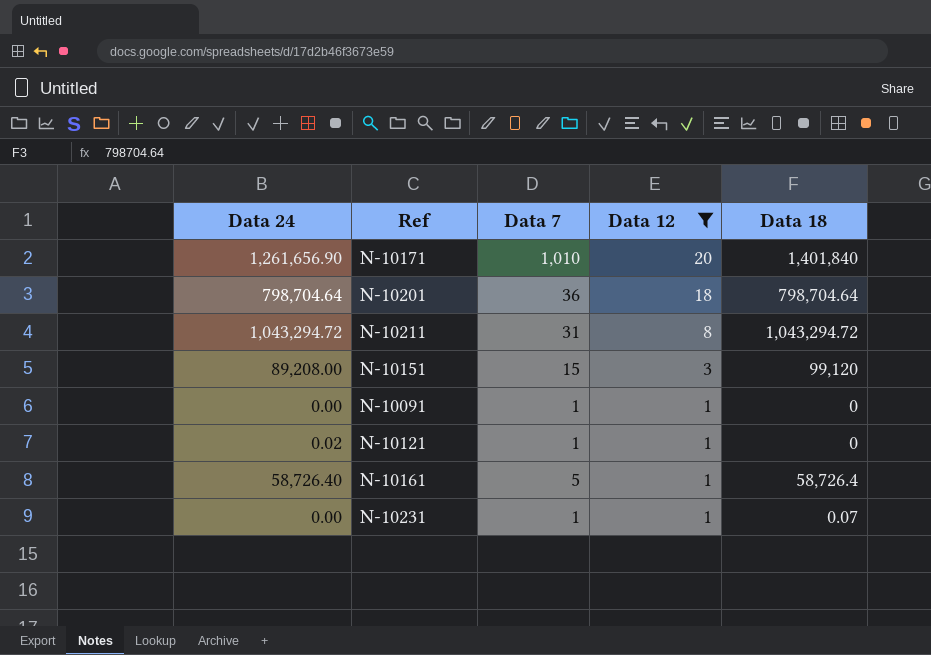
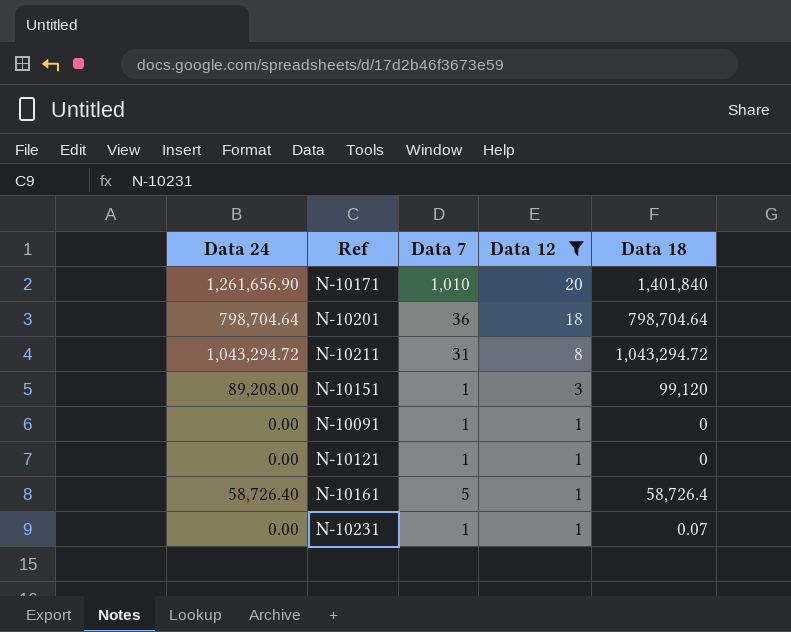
N-10151 | Data 7: 15 -> 1
N-10121 | Data 24: 0.02 -> 0.00

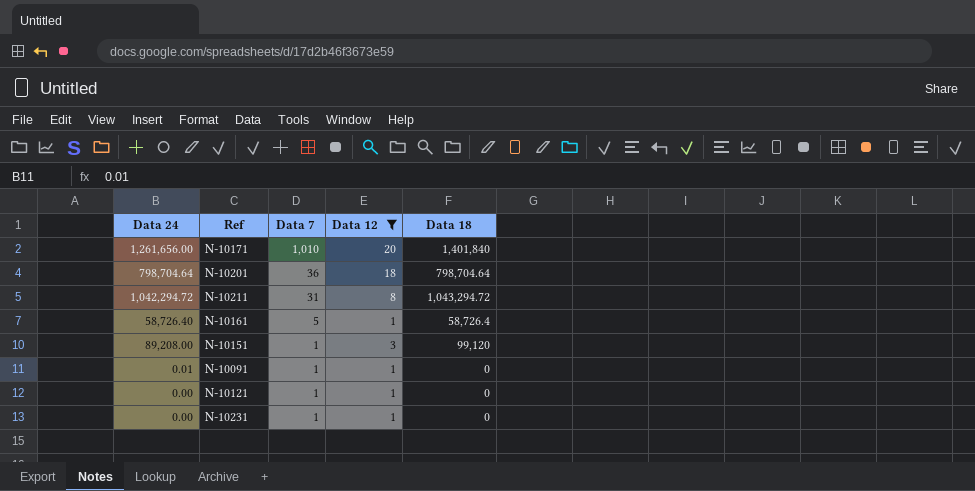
row order: Data 12 descending -> Data 7 descending
N-10171 | Data 24: 1,261,656.90 -> 1,261,656.00
N-10211 | Data 24: 1,043,294.72 -> 1,042,294.72
N-10091 | Data 24: 0.00 -> 0.01
N-10231 | Data 18: 0.07 -> 0

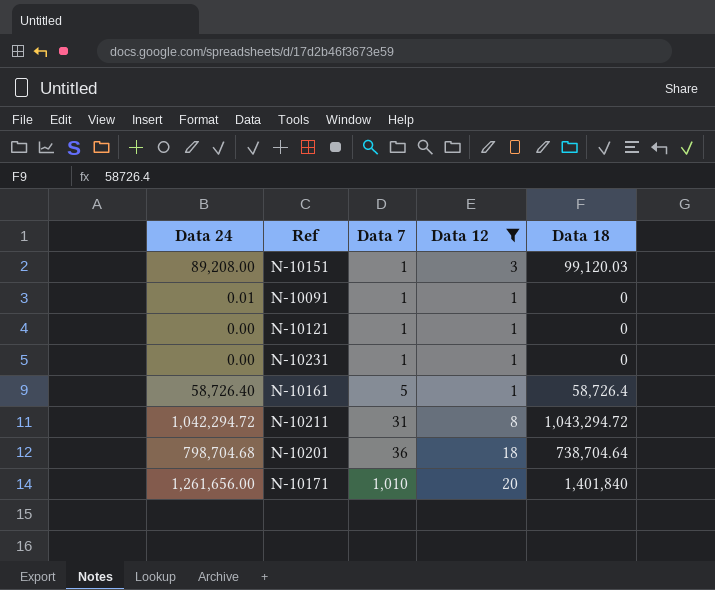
row order: Data 7 descending -> Data 7 ascending
N-10151 | Data 18: 99,120 -> 99,120.03
N-10201 | Data 24: 798,704.64 -> 798,704.68
N-10201 | Data 18: 798,704.64 -> 738,704.64

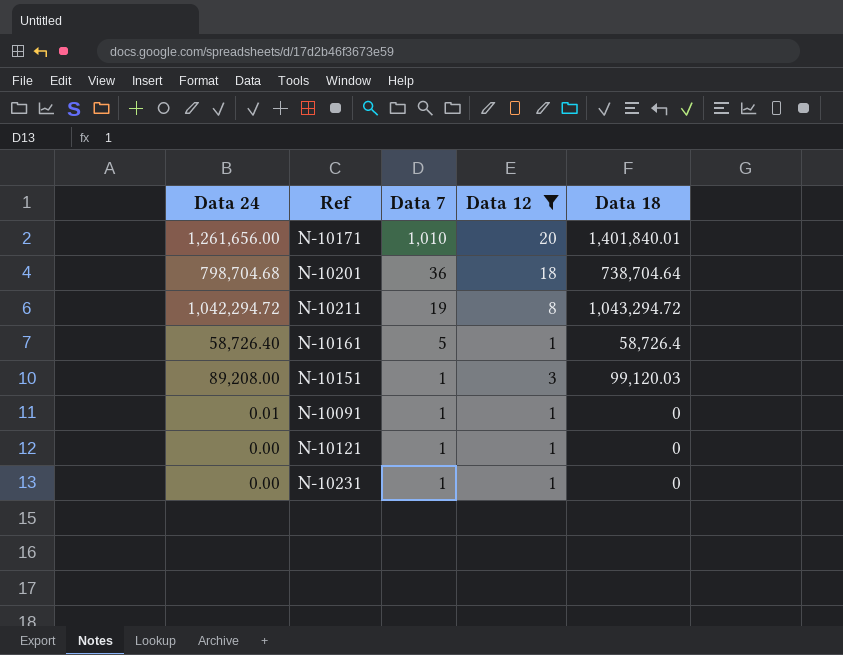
row order: Data 7 ascending -> Data 7 descending
N-10171 | Data 18: 1,401,840 -> 1,401,840.01
N-10211 | Data 7: 31 -> 19

